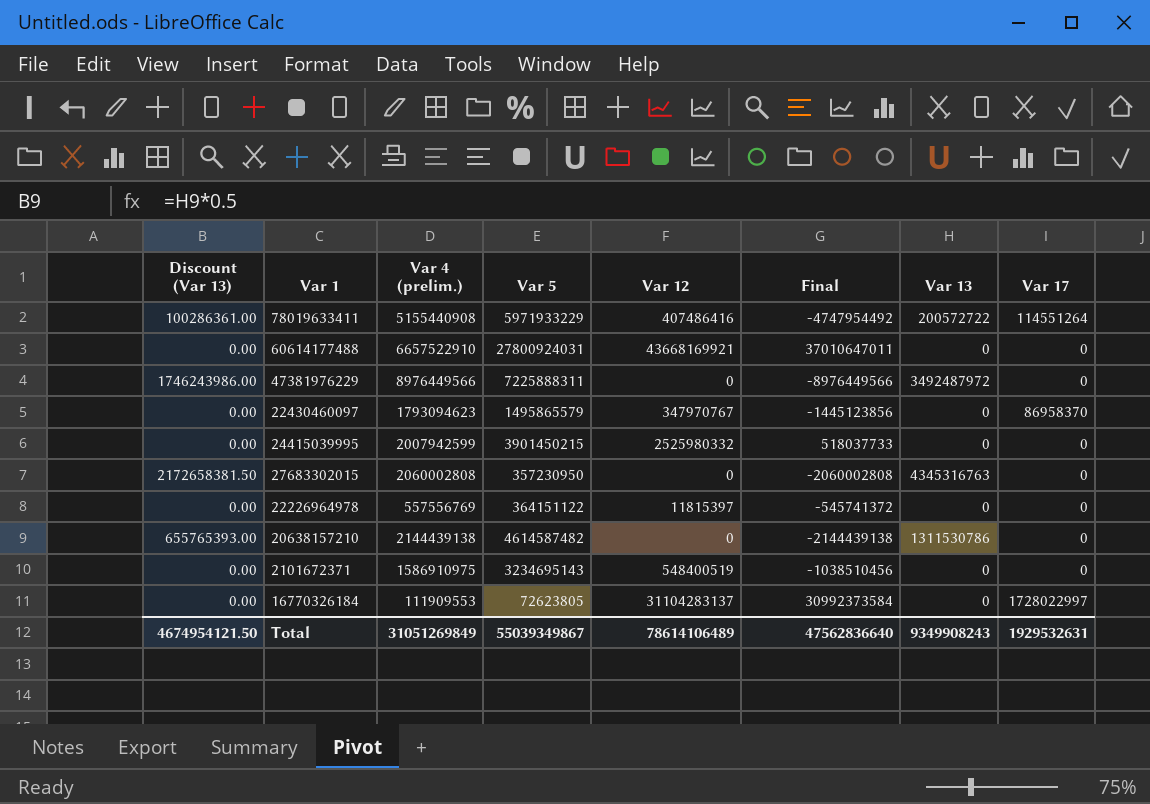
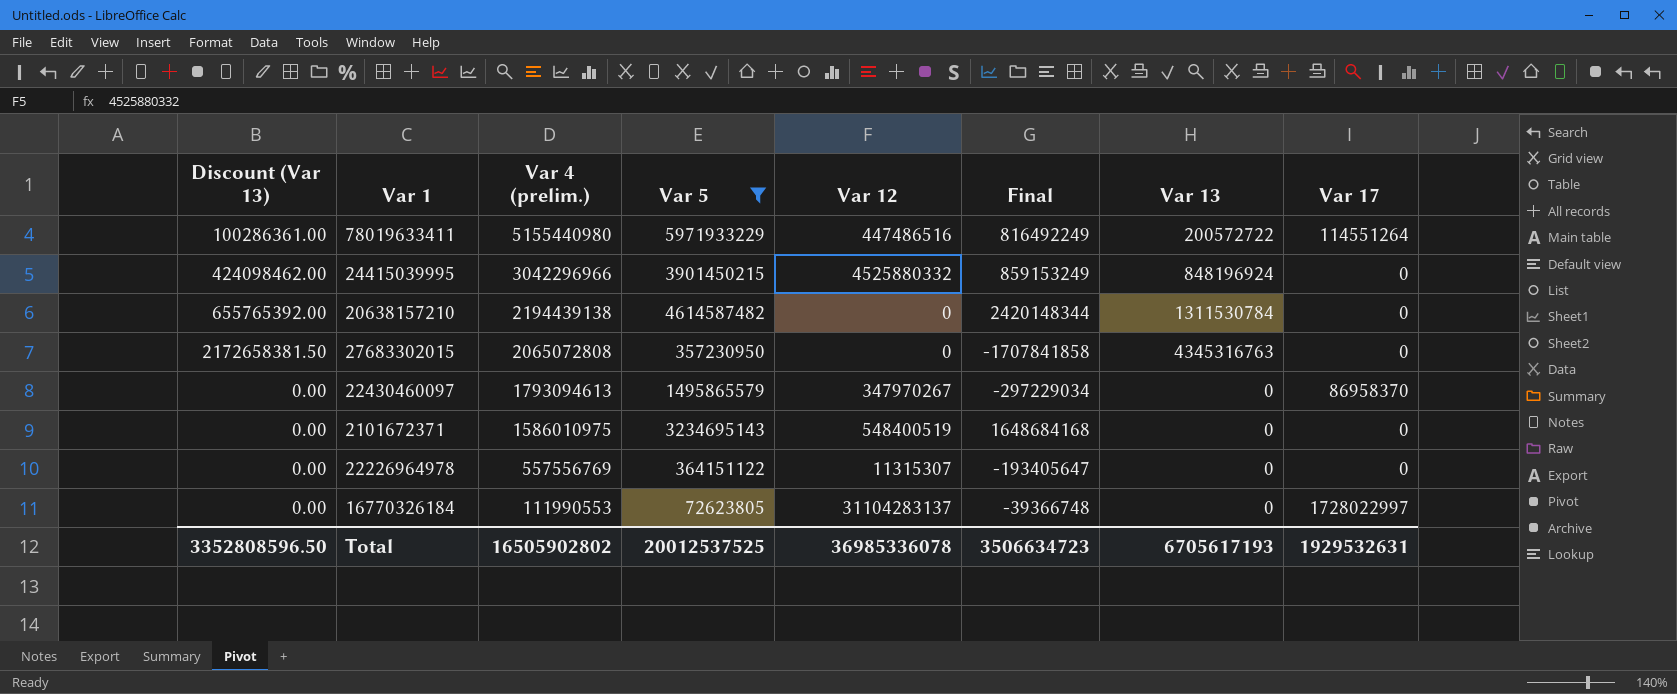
filter: none -> Var 5 <= 5971933229
row order: none -> Var 4 (prelim.) descending
column Final | formula: [Var 12] - [Var 4 (prelim.)] -> [Var 5] - [Var 4 (prelim.)]
78019633411 | Var 4 (prelim.): 5155440908 -> 5155440980
78019633411 | Var 12: 407486416 -> 447486516
24415039995 | Discount (Var 13): 0.00 -> 424098462.00
24415039995 | Var 4 (prelim.): 2007942599 -> 3042296966
24415039995 | Var 12: 2525980332 -> 4525880332
24415039995 | Var 13: 0 -> 848196924
20638157210 | Discount (Var 13): 655765393.00 -> 655765392.00
20638157210 | Var 4 (prelim.): 2144439138 -> 2194439138
20638157210 | Var 13: 1311530786 -> 1311530784
27683302015 | Var 4 (prelim.): 2060002808 -> 2065072808
22430460097 | Var 4 (prelim.): 1793094623 -> 1793094613
22430460097 | Var 12: 347970767 -> 347970267
2101672371 | Var 4 (prelim.): 1586910975 -> 1586010975
22226964978 | Var 12: 11815397 -> 11315307
16770326184 | Var 4 (prelim.): 111909553 -> 111990553
Total | Discount (Var 13): 4674954121.50 -> 3352808596.50
Total | Var 4 (prelim.): 31051269849 -> 16505902802
Total | Var 5: 55039349867 -> 20012537525
Total | Var 12: 78614106489 -> 36985336078
Total | Final: 47562836640 -> 3506634723
Total | Var 13: 9349908243 -> 6705617193

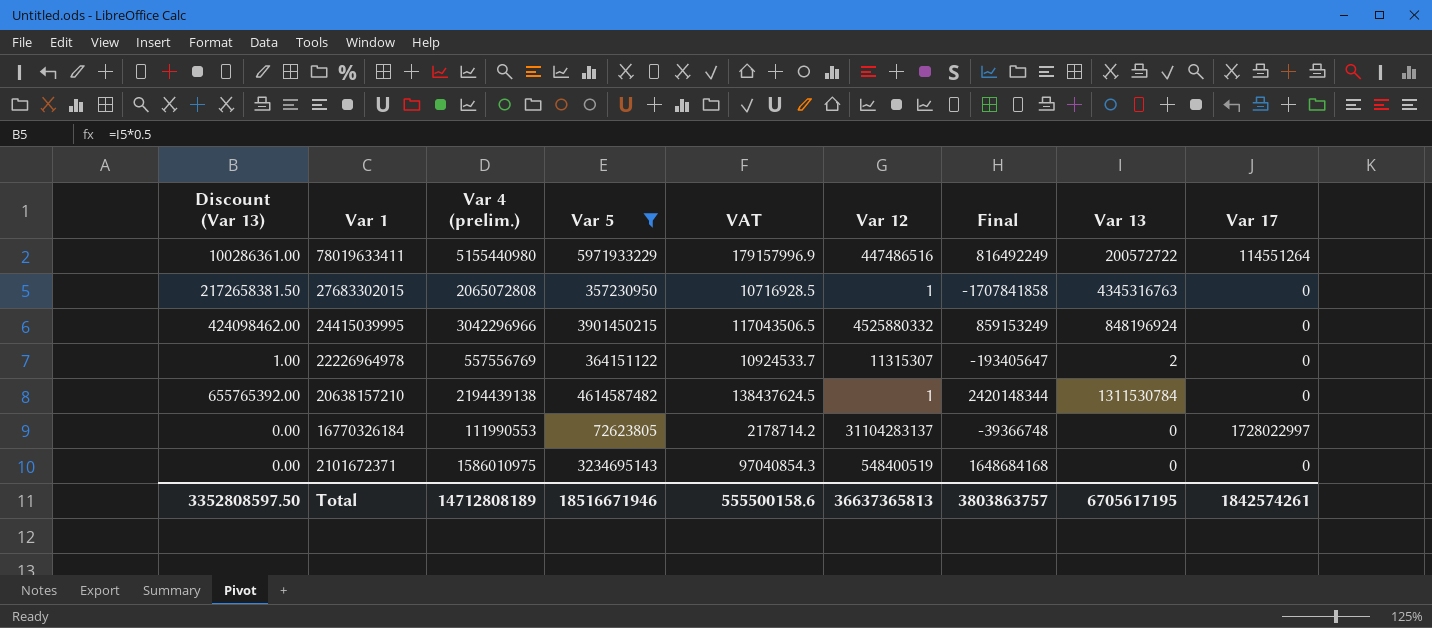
row order: Var 4 (prelim.) descending -> Var 1 descending
column VAT | formula: none -> [Var 5] * 0.03
row 22430460097: 0.00 | 1793094613 | 1495865579 | 347970267 | -297229034 | 0 | 86958370 -> none
27683302015 | Var 12: 0 -> 1
22226964978 | Discount (Var 13): 0.00 -> 1.00
22226964978 | Var 13: 0 -> 2
20638157210 | Var 12: 0 -> 1
Total | Discount (Var 13): 3352808596.50 -> 3352808597.50
Total | Var 4 (prelim.): 16505902802 -> 14712808189
Total | Var 5: 20012537525 -> 18516671946
Total | Var 12: 36985336078 -> 36637365813
Total | Final: 3506634723 -> 3803863757
Total | Var 13: 6705617193 -> 6705617195
Total | Var 17: 1929532631 -> 1842574261

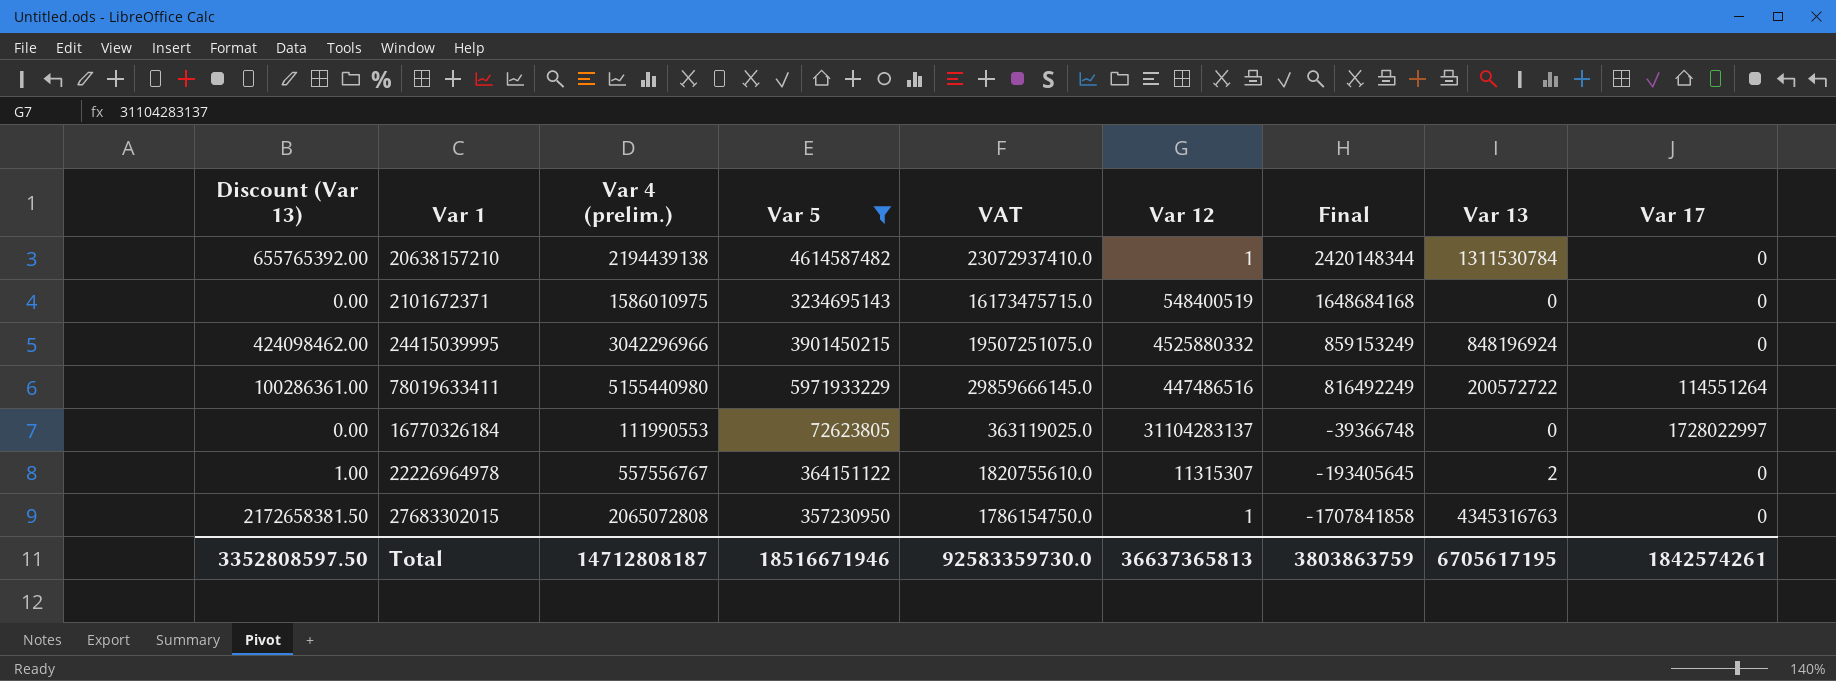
row order: Var 1 descending -> Final descending
column VAT | formula: [Var 5] * 0.03 -> [Var 5] * 5
22226964978 | Var 4 (prelim.): 557556769 -> 557556767
22226964978 | Final: -193405647 -> -193405645
Total | Var 4 (prelim.): 14712808189 -> 14712808187
Total | VAT: 555500158.6 -> 92583359730.0
Total | Final: 3803863757 -> 3803863759

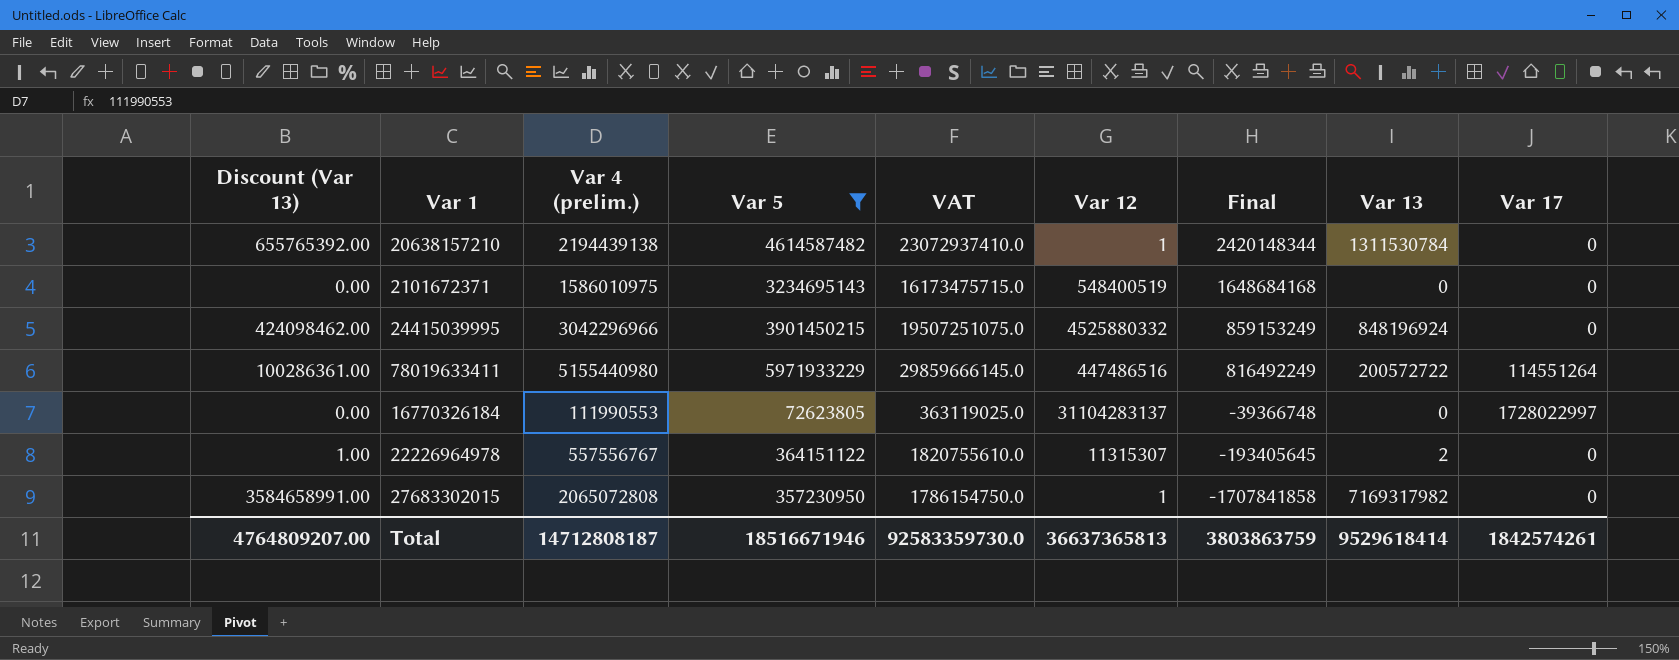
27683302015 | Discount (Var 13): 2172658381.50 -> 3584658991.00
27683302015 | Var 13: 4345316763 -> 7169317982
Total | Discount (Var 13): 3352808597.50 -> 4764809207.00
Total | Var 13: 6705617195 -> 9529618414

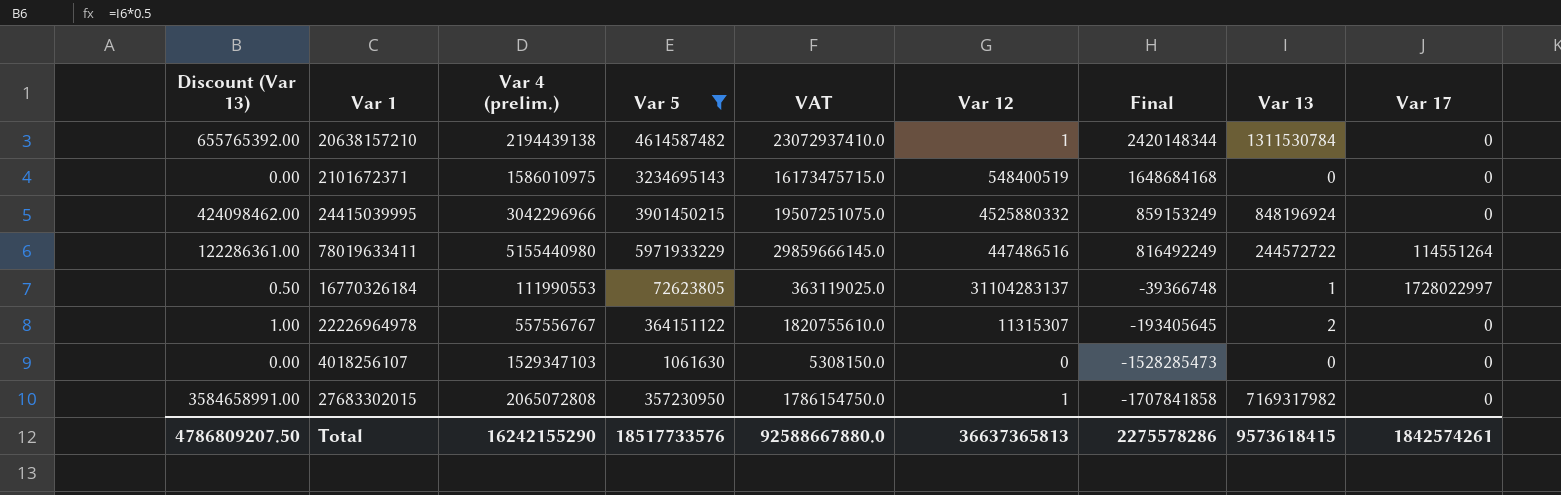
78019633411 | Discount (Var 13): 100286361.00 -> 122286361.00
78019633411 | Var 13: 200572722 -> 244572722
16770326184 | Discount (Var 13): 0.00 -> 0.50
16770326184 | Var 13: 0 -> 1
row 4018256107: none -> 0.00 | 1529347103 | 1061630 | 5308150.0 | 0 | -1528285473 | 0 | 0
Total | Discount (Var 13): 4764809207.00 -> 4786809207.50
Total | Var 4 (prelim.): 14712808187 -> 16242155290
Total | Var 5: 18516671946 -> 18517733576
Total | VAT: 92583359730.0 -> 92588667880.0
Total | Final: 3803863759 -> 2275578286
Total | Var 13: 9529618414 -> 9573618415

